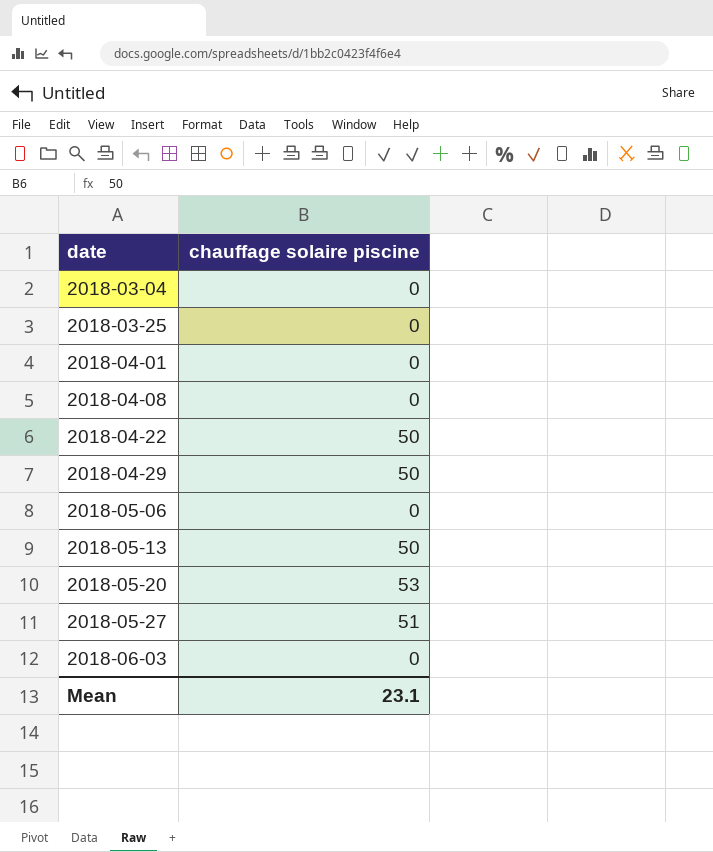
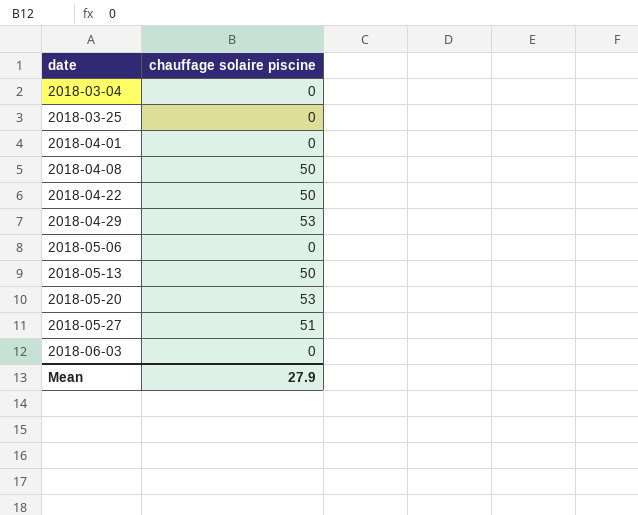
2018-04-08 | chauffage solaire piscine: 0 -> 50
2018-04-29 | chauffage solaire piscine: 50 -> 53
Mean | chauffage solaire piscine: 23.1 -> 27.9

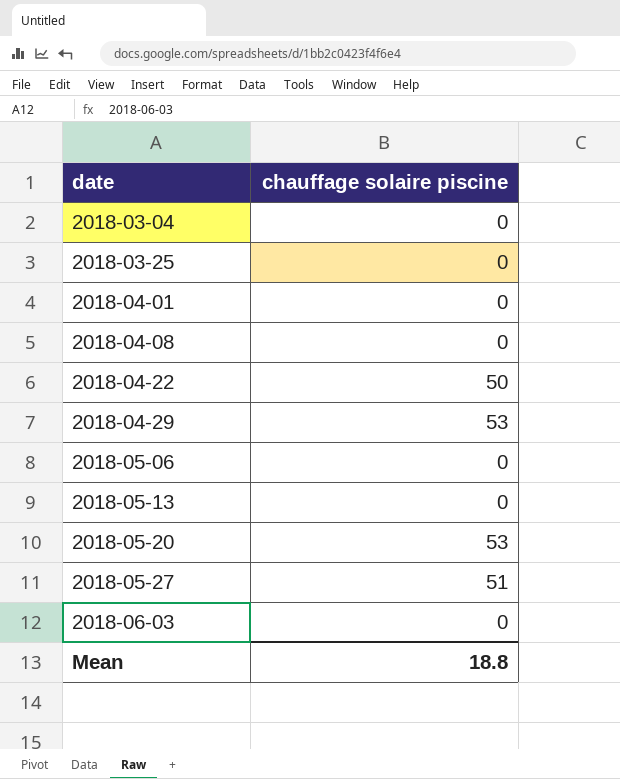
2018-04-08 | chauffage solaire piscine: 50 -> 0
2018-05-13 | chauffage solaire piscine: 50 -> 0
Mean | chauffage solaire piscine: 27.9 -> 18.8

